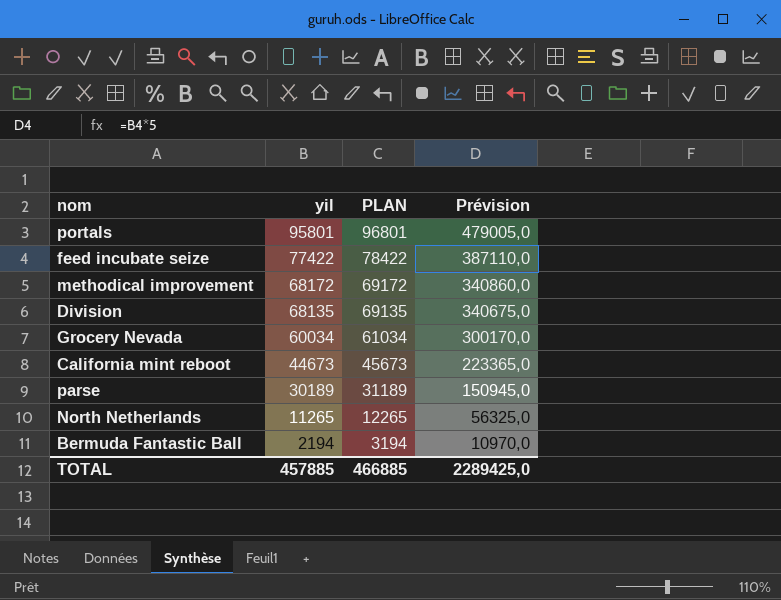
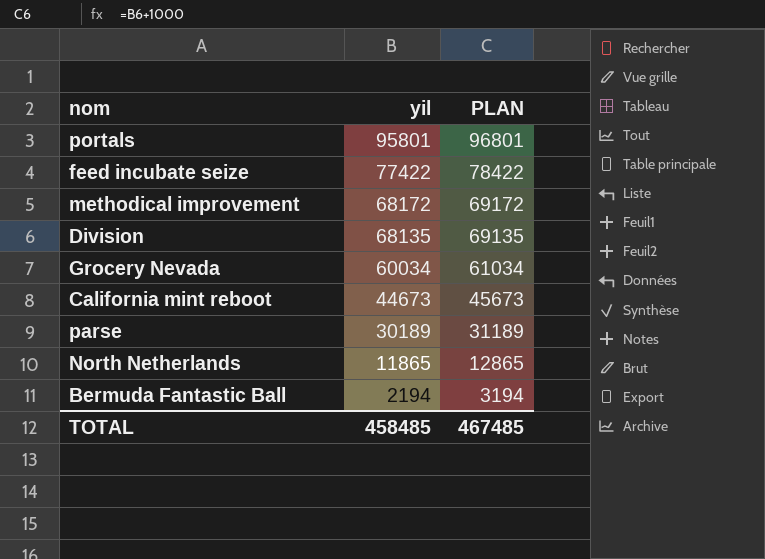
column Prévision | formula: [yil] * 5 -> none
North Netherlands | yil: 11265 -> 11865
North Netherlands | PLAN: 12265 -> 12865
TOTAL | yil: 457885 -> 458485
TOTAL | PLAN: 466885 -> 467485

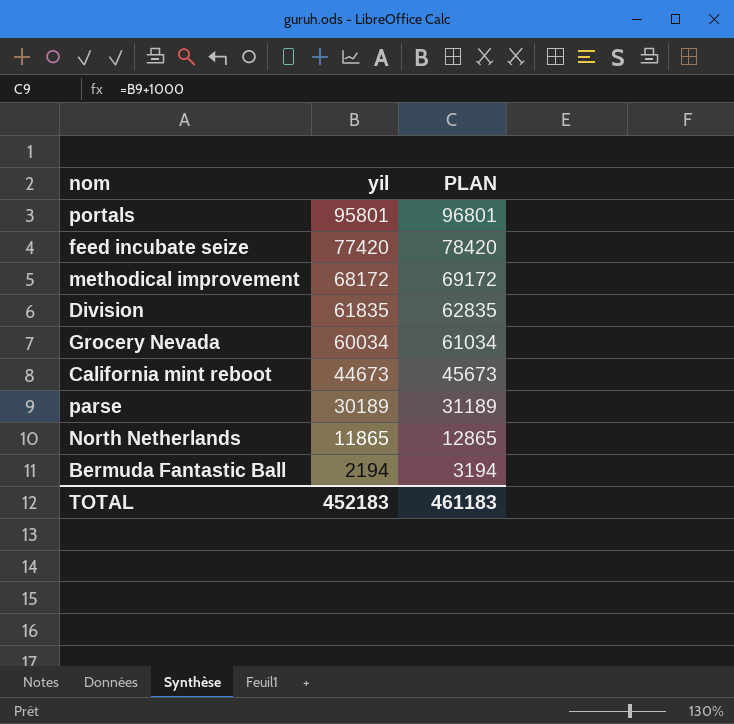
feed incubate seize | yil: 77422 -> 77420
feed incubate seize | PLAN: 78422 -> 78420
Division | yil: 68135 -> 61835
Division | PLAN: 69135 -> 62835
TOTAL | yil: 458485 -> 452183
TOTAL | PLAN: 467485 -> 461183

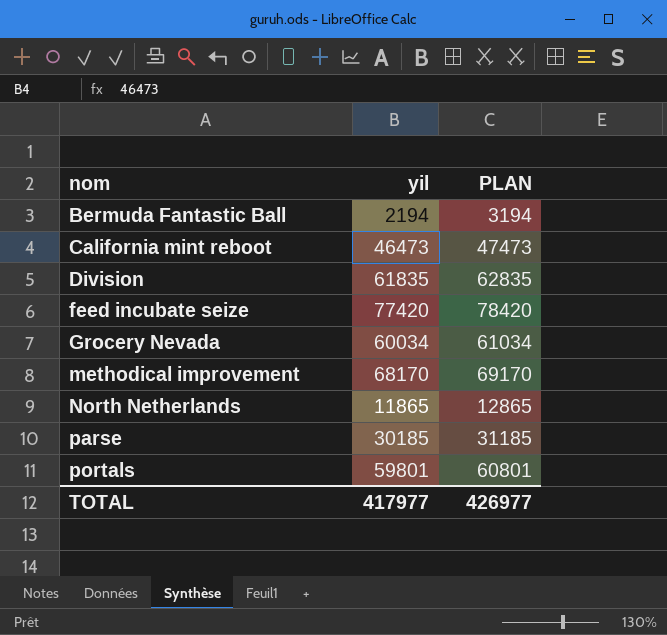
row order: yil descending -> nom ascending
California mint reboot | yil: 44673 -> 46473
California mint reboot | PLAN: 45673 -> 47473
methodical improvement | yil: 68172 -> 68170
methodical improvement | PLAN: 69172 -> 69170
parse | yil: 30189 -> 30185
parse | PLAN: 31189 -> 31185
portals | yil: 95801 -> 59801
portals | PLAN: 96801 -> 60801
TOTAL | yil: 452183 -> 417977
TOTAL | PLAN: 461183 -> 426977

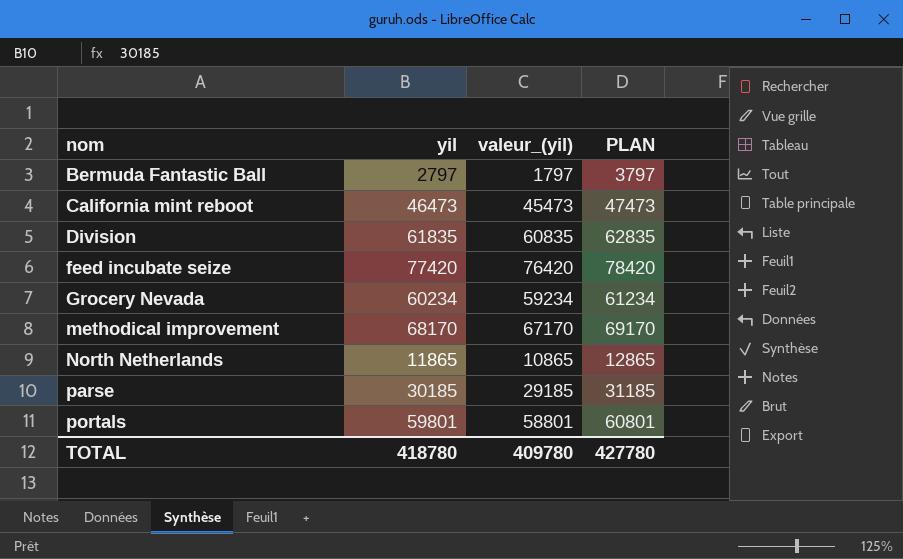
column valeur_(yil) | formula: none -> [yil] - 1000
Bermuda Fantastic Ball | yil: 2194 -> 2797
Bermuda Fantastic Ball | PLAN: 3194 -> 3797
Grocery Nevada | yil: 60034 -> 60234
Grocery Nevada | PLAN: 61034 -> 61234
TOTAL | yil: 417977 -> 418780
TOTAL | PLAN: 426977 -> 427780

